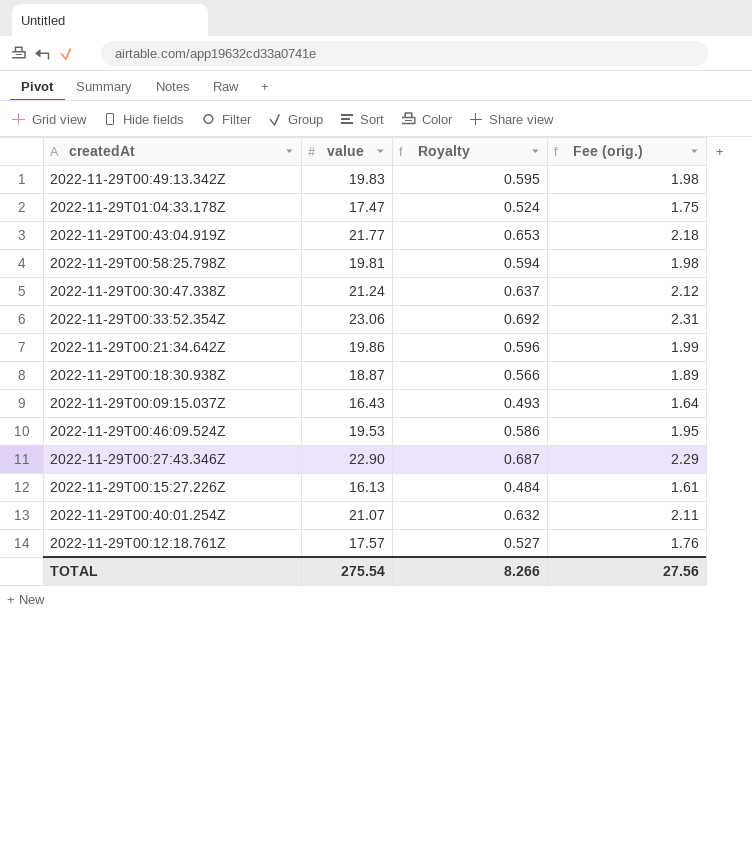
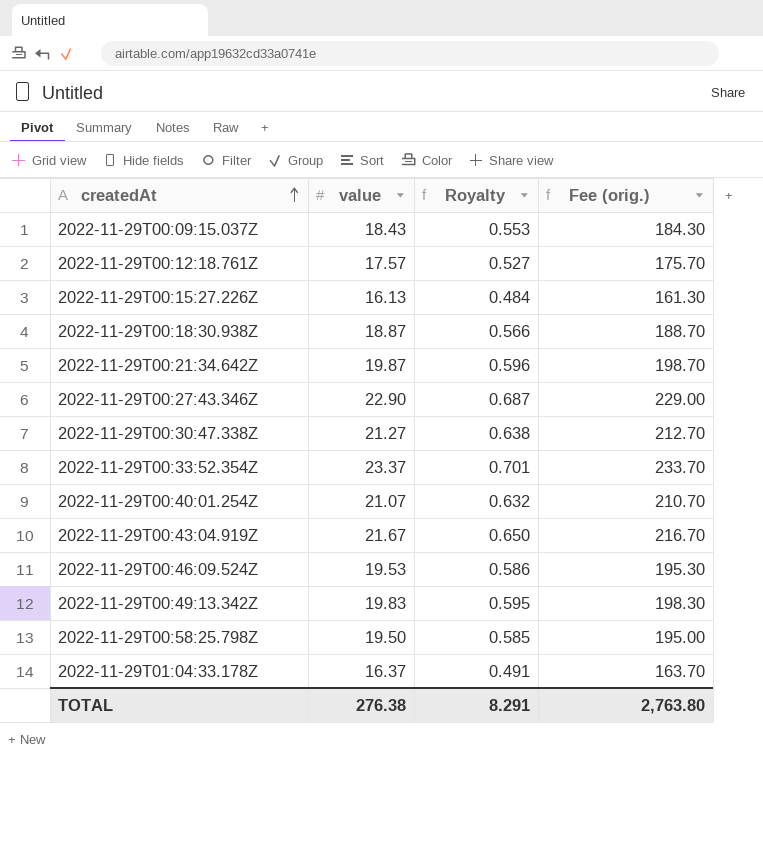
row order: none -> createdAt ascending
column Fee (orig.) | formula: [value] * 0.1 -> [value] * 10
2022-11-29T00:09:15.037Z | value: 16.43 -> 18.43
2022-11-29T00:09:15.037Z | Royalty: 0.493 -> 0.553
2022-11-29T00:21:34.642Z | value: 19.86 -> 19.87
2022-11-29T00:30:47.338Z | value: 21.24 -> 21.27
2022-11-29T00:30:47.338Z | Royalty: 0.637 -> 0.638
2022-11-29T00:33:52.354Z | value: 23.06 -> 23.37
2022-11-29T00:33:52.354Z | Royalty: 0.692 -> 0.701
2022-11-29T00:43:04.919Z | value: 21.77 -> 21.67
2022-11-29T00:43:04.919Z | Royalty: 0.653 -> 0.650
2022-11-29T00:58:25.798Z | value: 19.81 -> 19.50
2022-11-29T00:58:25.798Z | Royalty: 0.594 -> 0.585
2022-11-29T01:04:33.178Z | value: 17.47 -> 16.37
2022-11-29T01:04:33.178Z | Royalty: 0.524 -> 0.491
TOTAL | value: 275.54 -> 276.38
TOTAL | Royalty: 8.266 -> 8.291
TOTAL | Fee (orig.): 27.56 -> 2,763.80

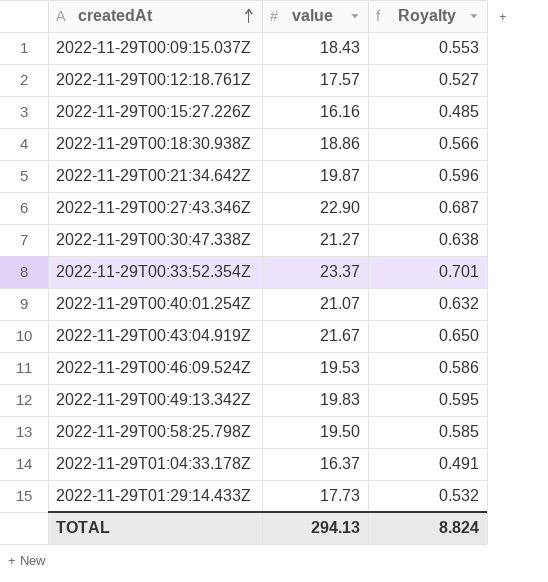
column Fee (orig.) | formula: [value] * 10 -> none
2022-11-29T00:15:27.226Z | value: 16.13 -> 16.16
2022-11-29T00:15:27.226Z | Royalty: 0.484 -> 0.485
2022-11-29T00:18:30.938Z | value: 18.87 -> 18.86
row 2022-11-29T01:29:14.433Z: none -> 17.73 | 0.532
TOTAL | value: 276.38 -> 294.13
TOTAL | Royalty: 8.291 -> 8.824

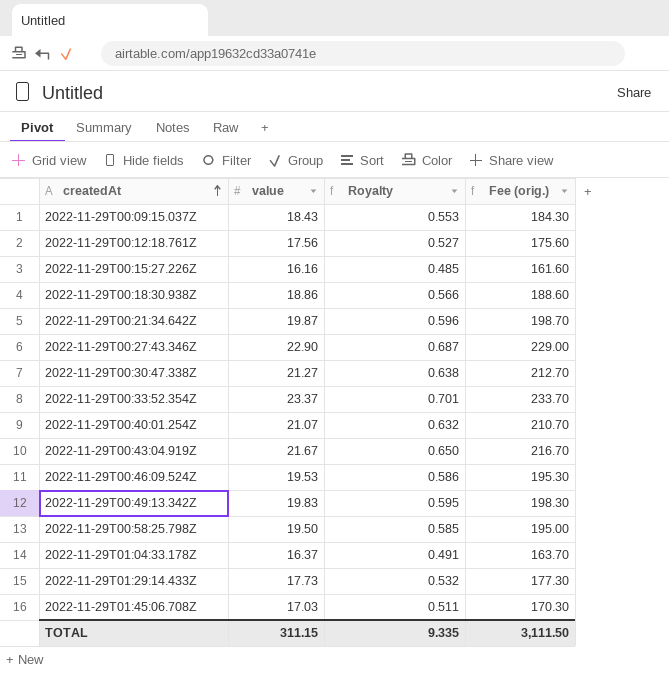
column Fee (orig.) | formula: none -> [value] * 10
2022-11-29T00:12:18.761Z | value: 17.57 -> 17.56
row 2022-11-29T01:45:06.708Z: none -> 17.03 | 0.511 | 170.30
TOTAL | value: 294.13 -> 311.15
TOTAL | Royalty: 8.824 -> 9.335

